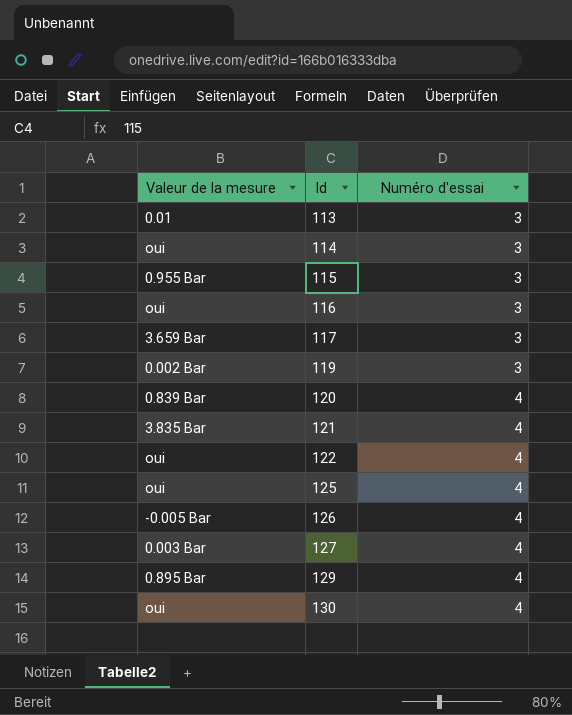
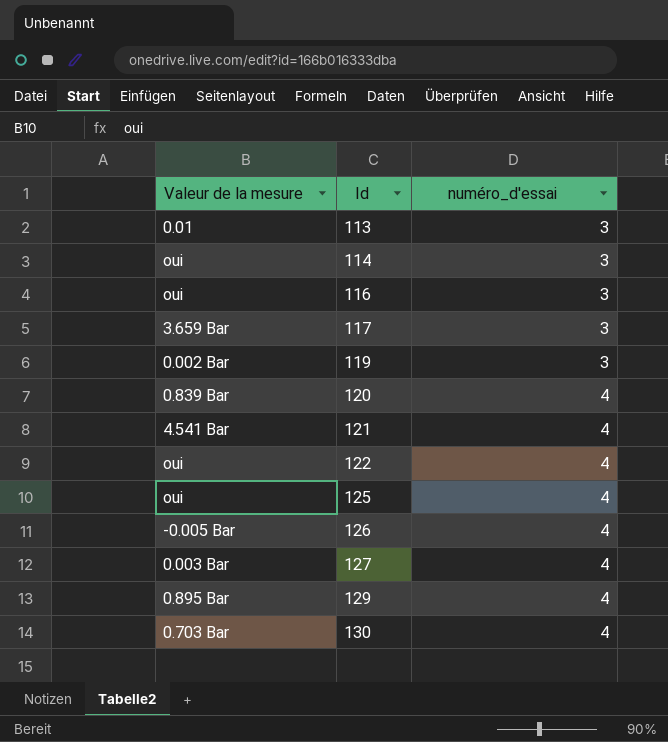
column name: Numéro d'essai -> numéro_d'essai
row 115: 0.955 Bar | 3 -> none
121 | Valeur de la mesure: 3.835 Bar -> 4.541 Bar
130 | Valeur de la mesure: oui -> 0.703 Bar

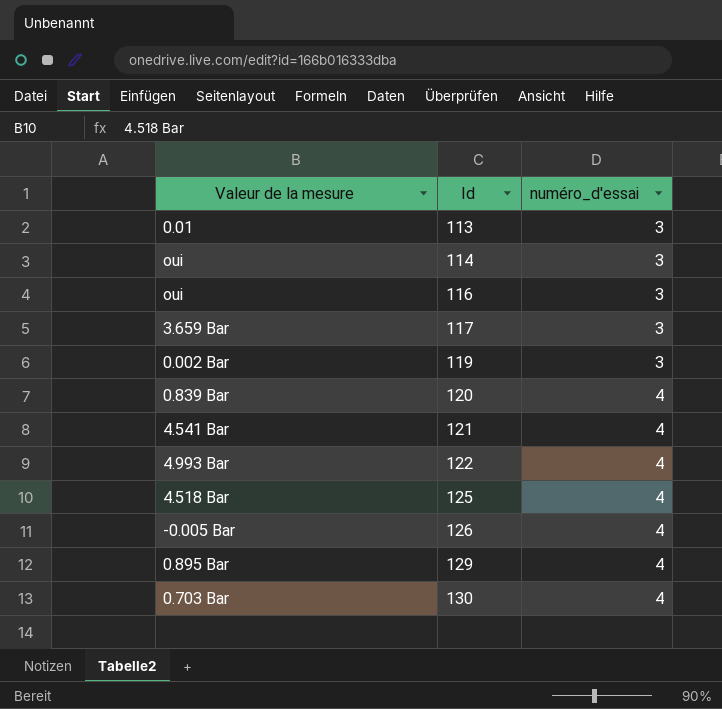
row 127: 0.003 Bar | 4 -> none
122 | Valeur de la mesure: oui -> 4.993 Bar
125 | Valeur de la mesure: oui -> 4.518 Bar

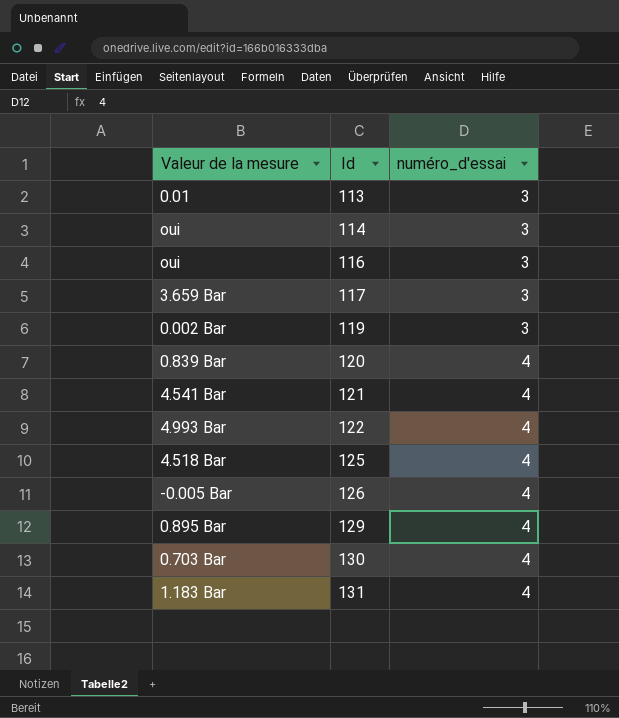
row 131: none -> 1.183 Bar | 4

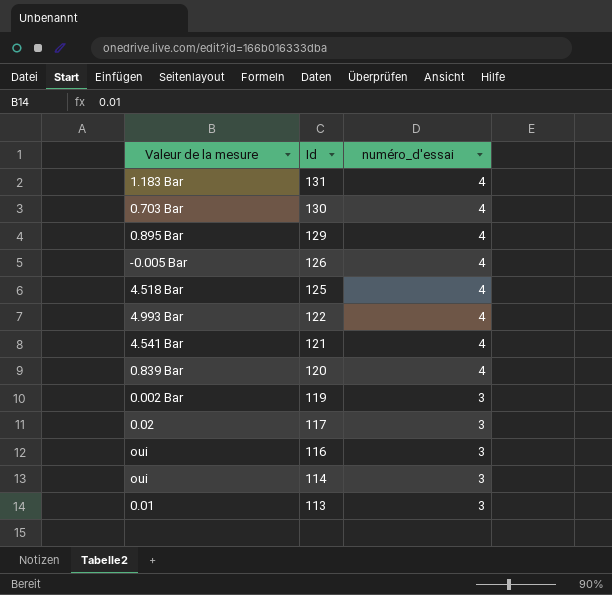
row order: Id ascending -> Id descending
117 | Valeur de la mesure: 3.659 Bar -> 0.02

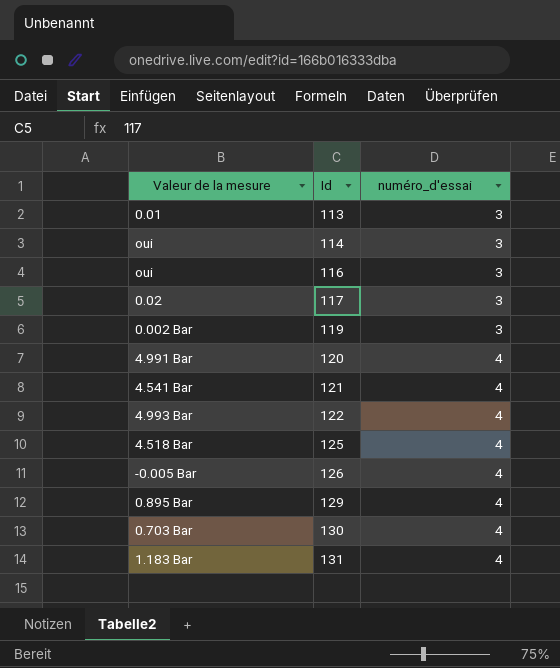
row order: Id descending -> Id ascending
120 | Valeur de la mesure: 0.839 Bar -> 4.991 Bar

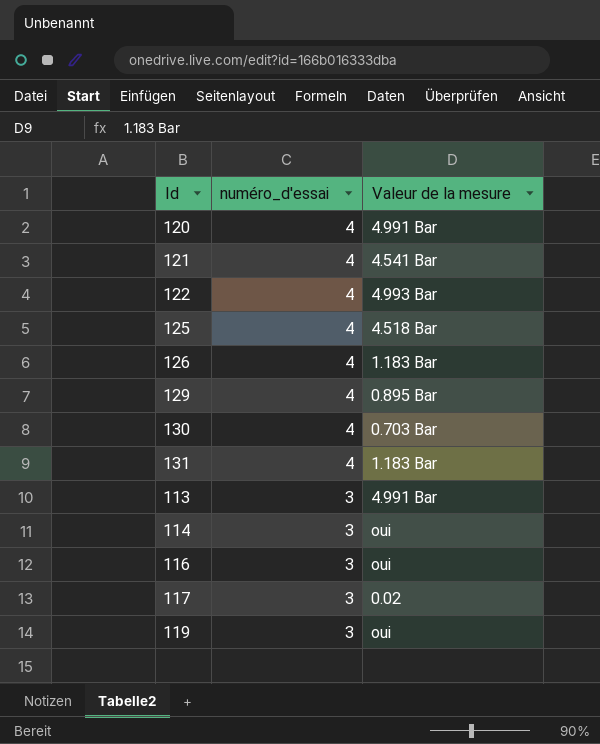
row order: Id ascending -> numéro_d'essai descending
column Valeur de la mesure | position: 1 -> 3
126 | Valeur de la mesure: -0.005 Bar -> 1.183 Bar
113 | Valeur de la mesure: 0.01 -> 4.991 Bar
119 | Valeur de la mesure: 0.002 Bar -> oui

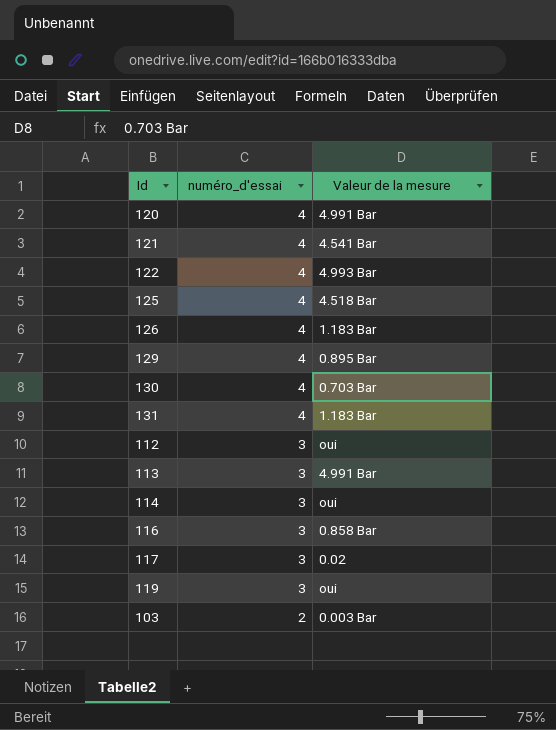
row 112: none -> 3 | oui
116 | Valeur de la mesure: oui -> 0.858 Bar
row 103: none -> 2 | 0.003 Bar

